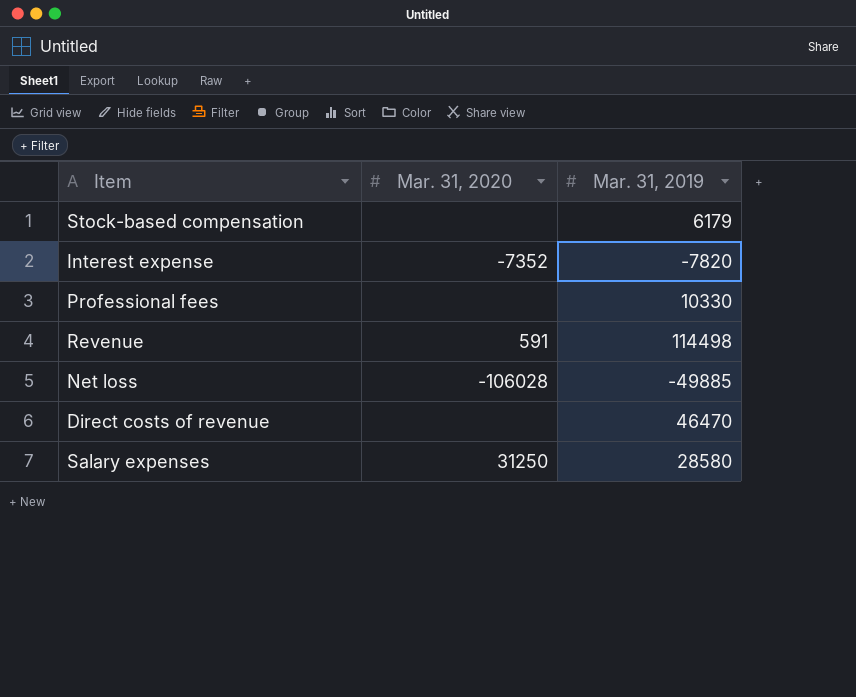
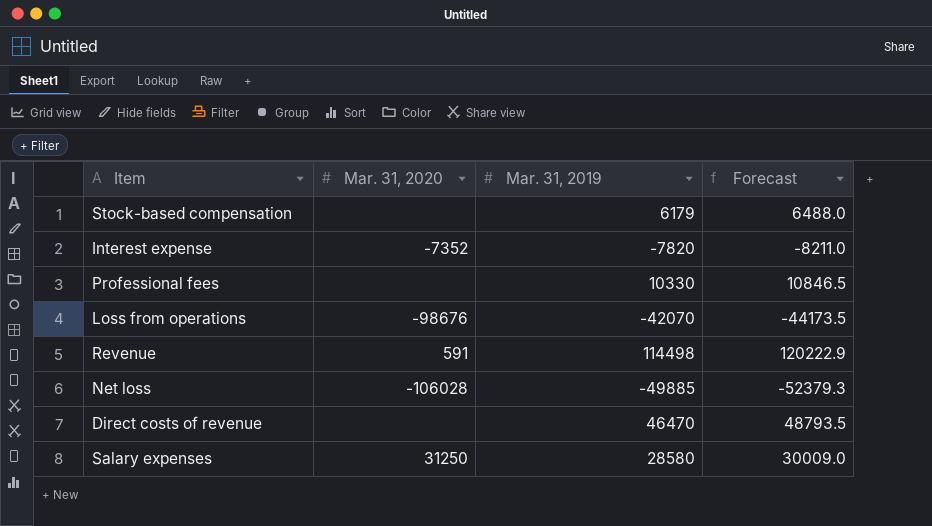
column Forecast | formula: none -> [Mar. 31, 2019] * 1.05
row Loss from operations: none -> -98676 | -42070 | -44173.5

